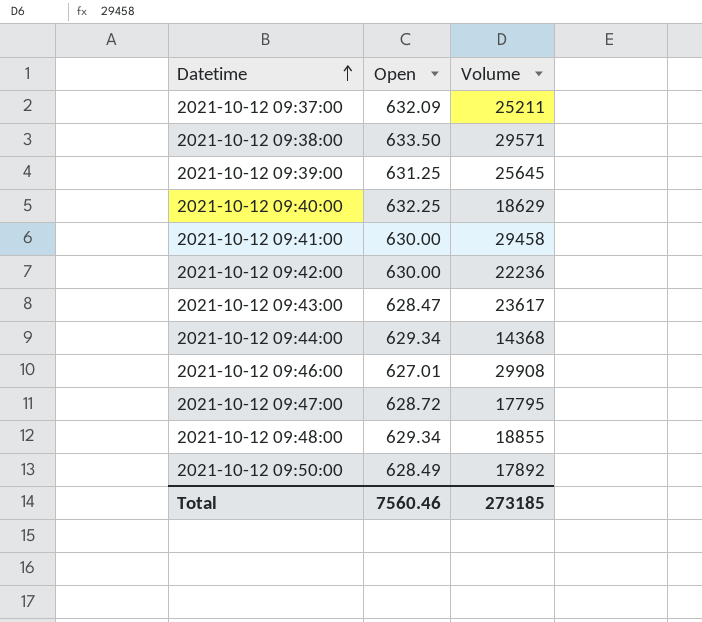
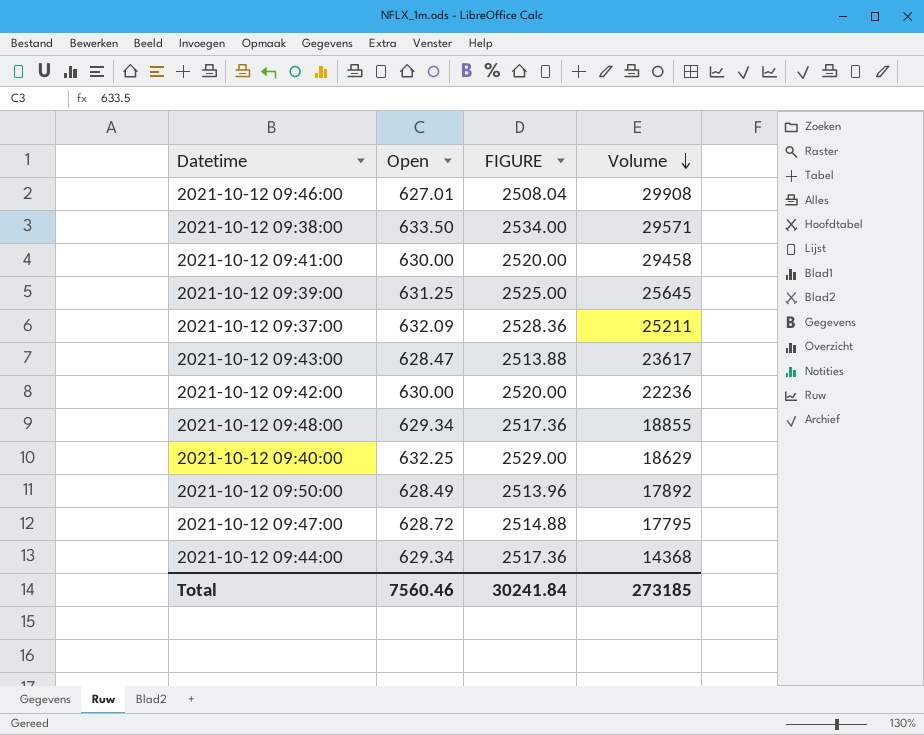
row order: Datetime ascending -> Volume descending
column FIGURE | formula: none -> [Open] * 4

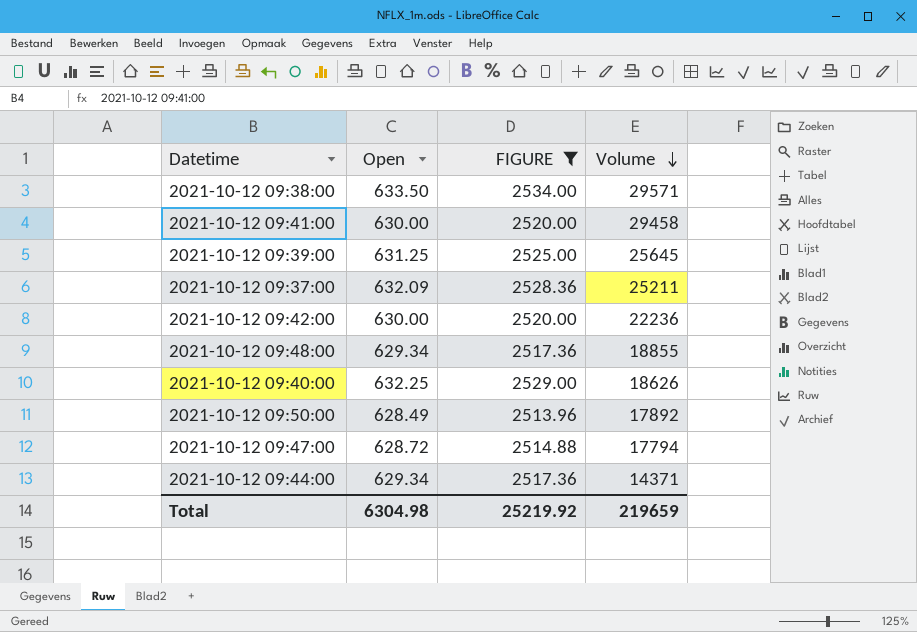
filter: none -> FIGURE >= 2513.96
2021-10-12 09:40:00 | Volume: 18629 -> 18626
2021-10-12 09:47:00 | Volume: 17795 -> 17794
2021-10-12 09:44:00 | Volume: 14368 -> 14371
Total | Open: 7560.46 -> 6304.98
Total | FIGURE: 30241.84 -> 25219.92
Total | Volume: 273185 -> 219659

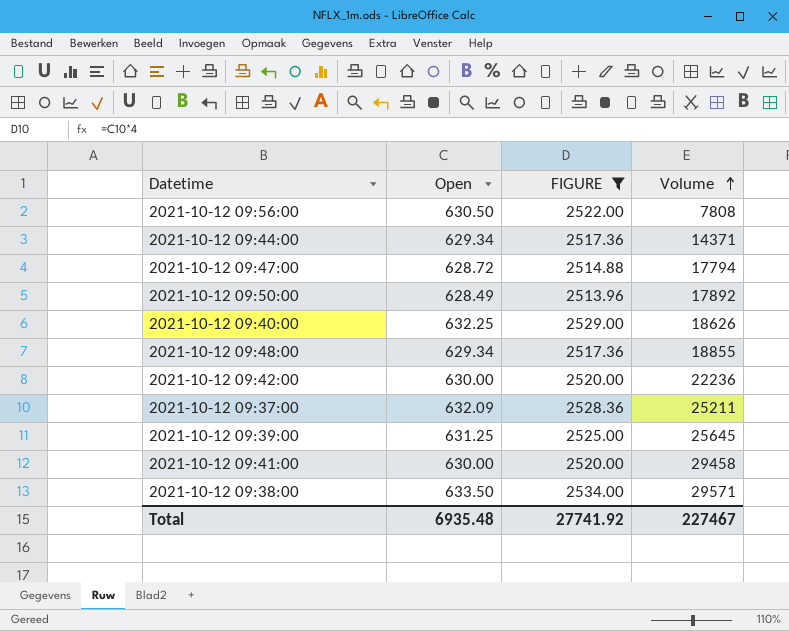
row order: Volume descending -> Volume ascending
row 2021-10-12 09:56:00: none -> 630.50 | 2522.00 | 7808
Total | Open: 6304.98 -> 6935.48
Total | FIGURE: 25219.92 -> 27741.92
Total | Volume: 219659 -> 227467

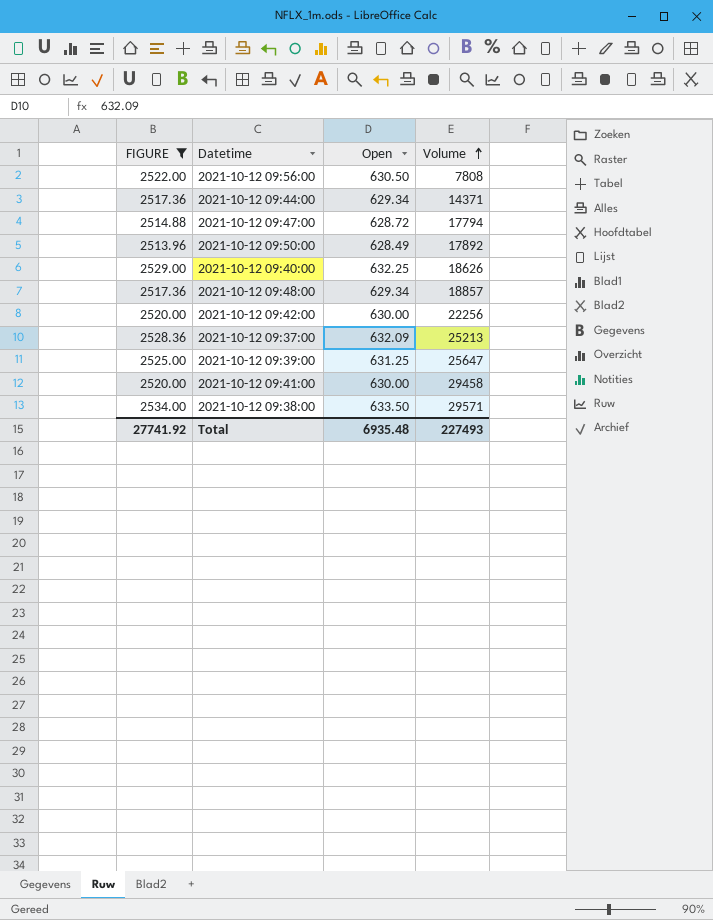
column FIGURE | position: 3 -> 1
2021-10-12 09:48:00 | Volume: 18855 -> 18857
2021-10-12 09:42:00 | Volume: 22236 -> 22256
2021-10-12 09:37:00 | Volume: 25211 -> 25213
2021-10-12 09:39:00 | Volume: 25645 -> 25647
Total | Volume: 227467 -> 227493

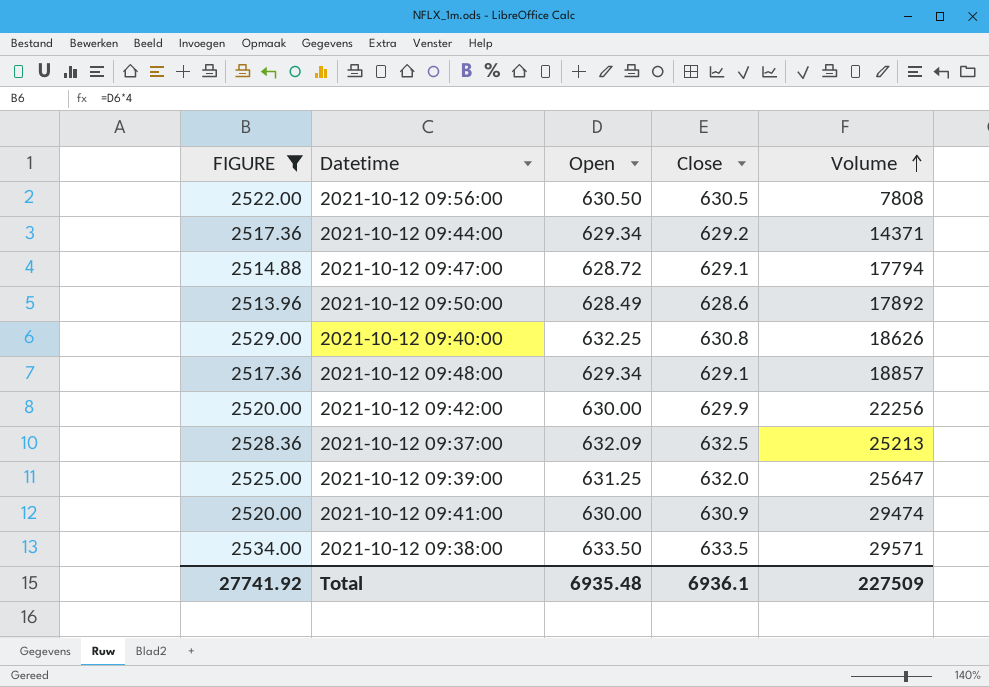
column Close | position: none -> 4
2021-10-12 09:41:00 | Volume: 29458 -> 29474
Total | Volume: 227493 -> 227509

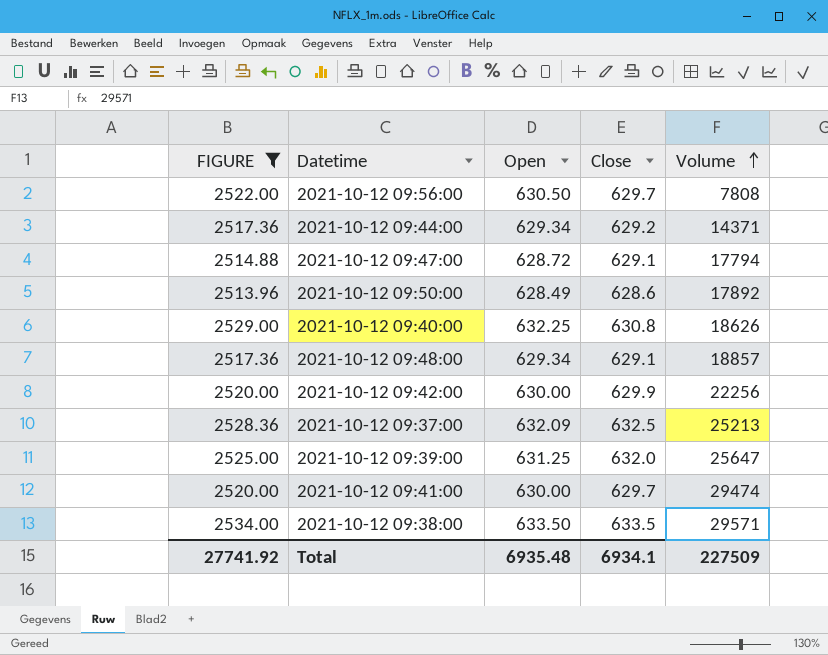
2021-10-12 09:56:00 | Close: 630.5 -> 629.7
2021-10-12 09:41:00 | Close: 630.9 -> 629.7
Total | Close: 6936.1 -> 6934.1

